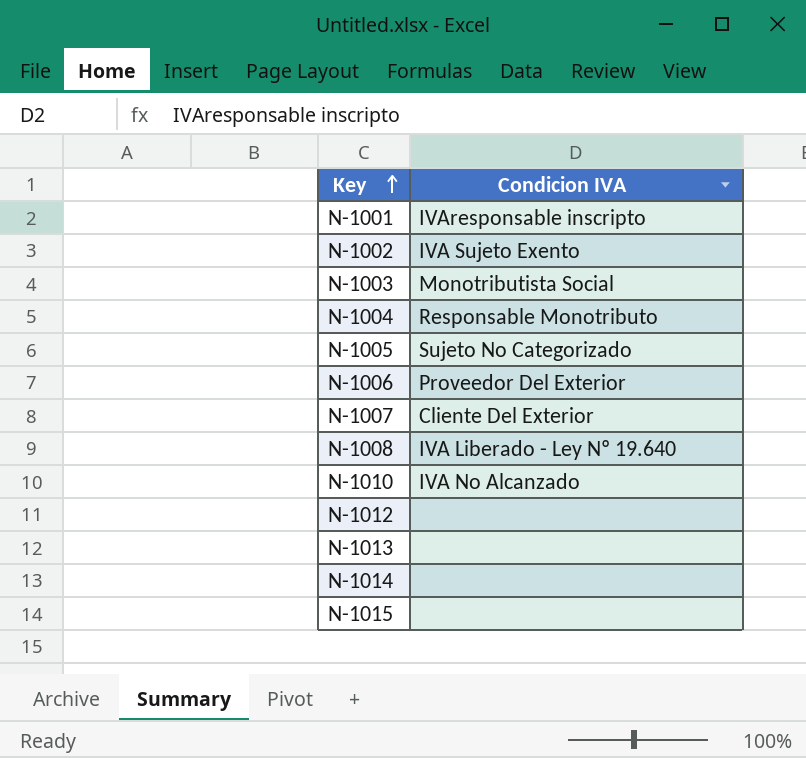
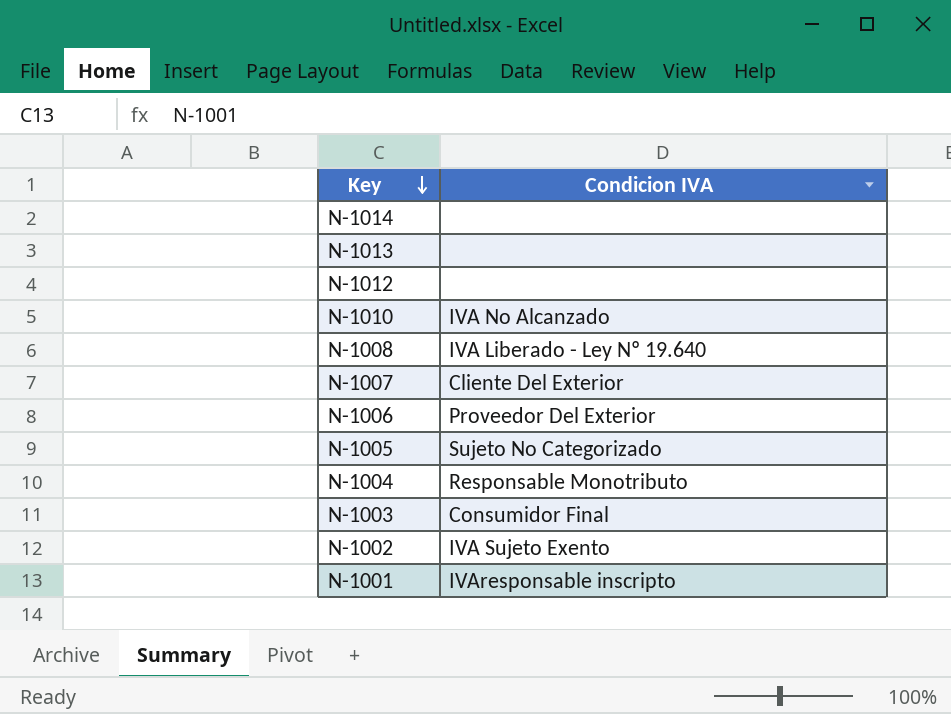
row order: Key ascending -> Key descending
row N-1015: none -> none
N-1003 | Condicion IVA: Monotributista Social -> Consumidor Final

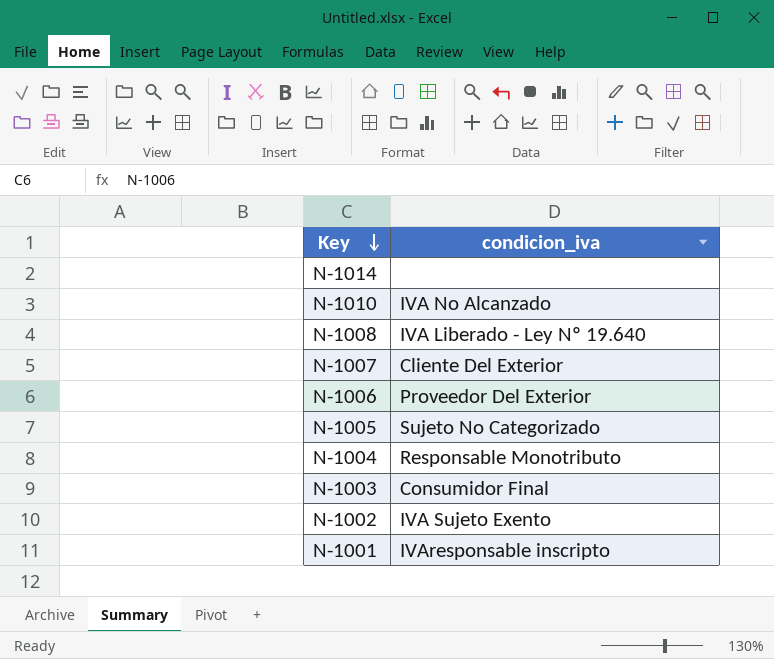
column name: Condicion IVA -> condicion_iva
row N-1013: none -> none
row N-1012: none -> none

